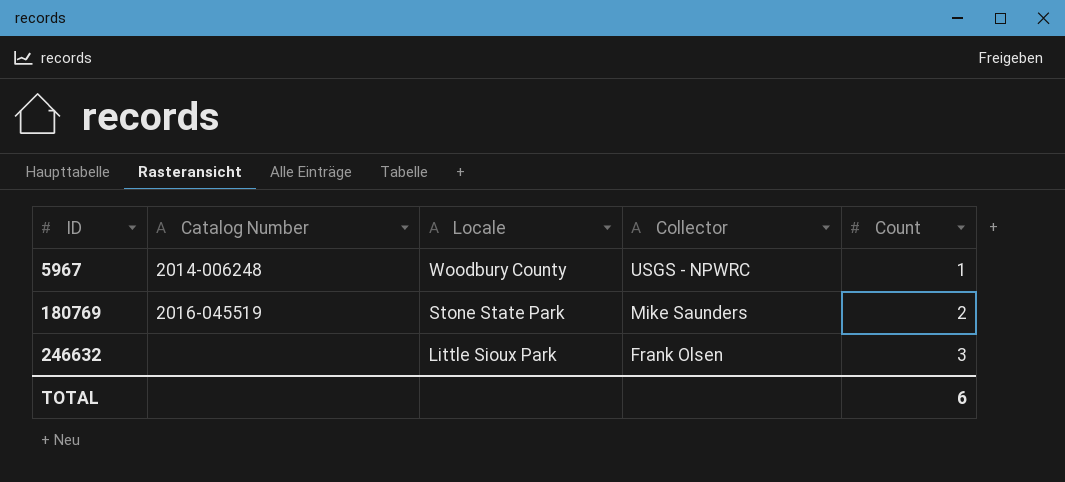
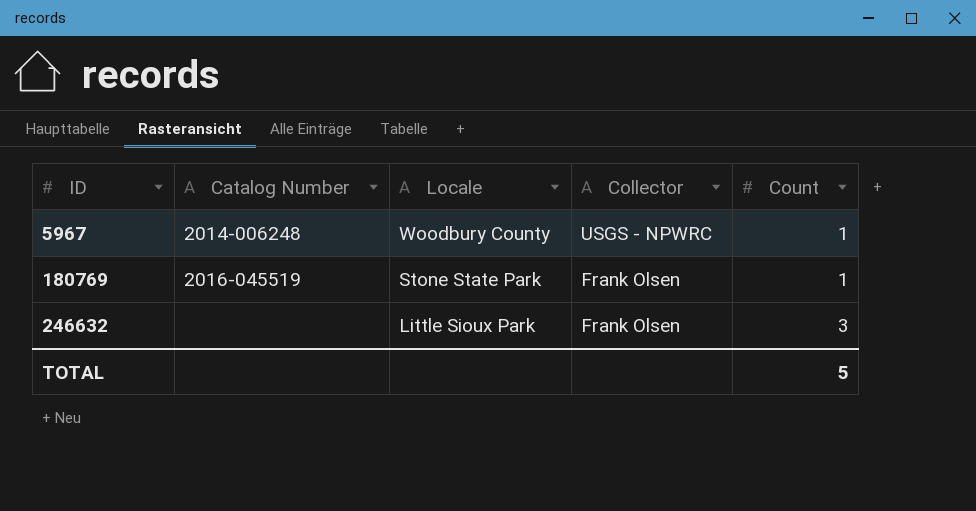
180769 | Collector: Mike Saunders -> Frank Olsen
180769 | Count: 2 -> 1
TOTAL | Count: 6 -> 5

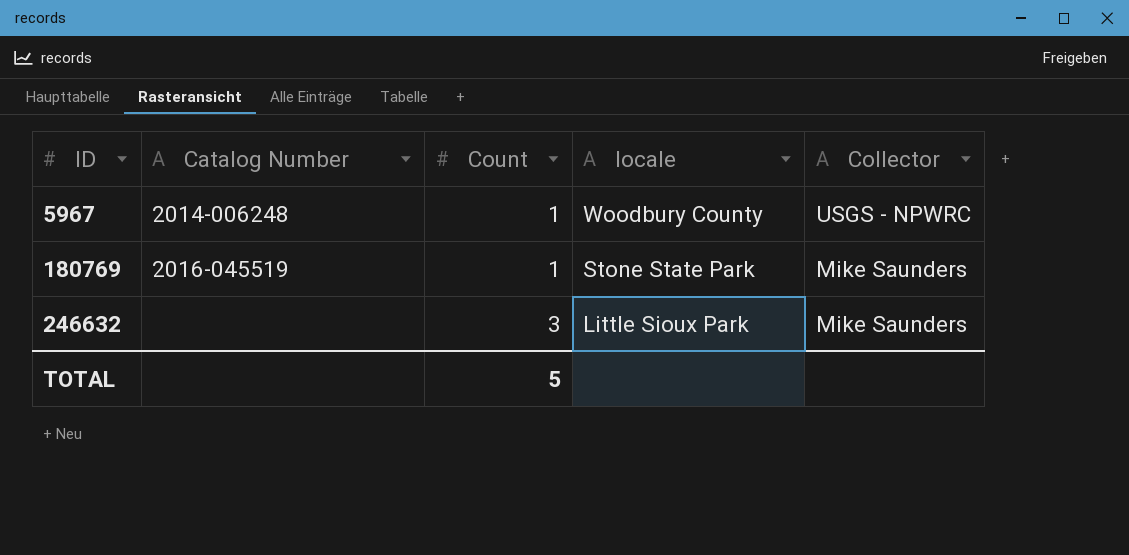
column Count | position: 5 -> 3
column name: Locale -> locale
180769 | Collector: Frank Olsen -> Mike Saunders
246632 | Collector: Frank Olsen -> Mike Saunders

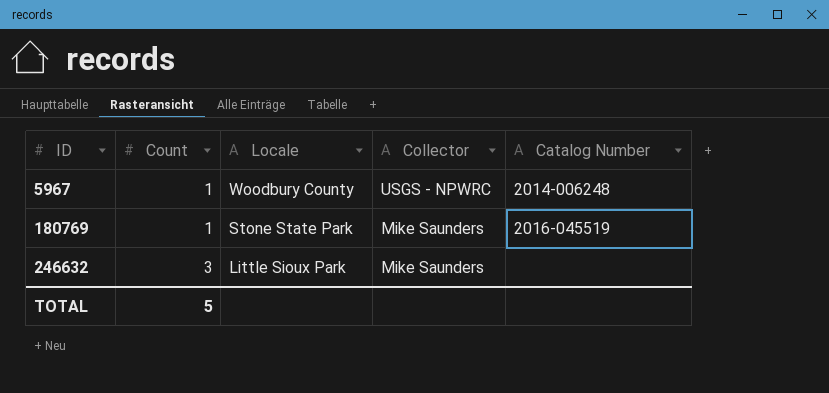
column name: locale -> Locale
column Catalog Number | position: 2 -> 5

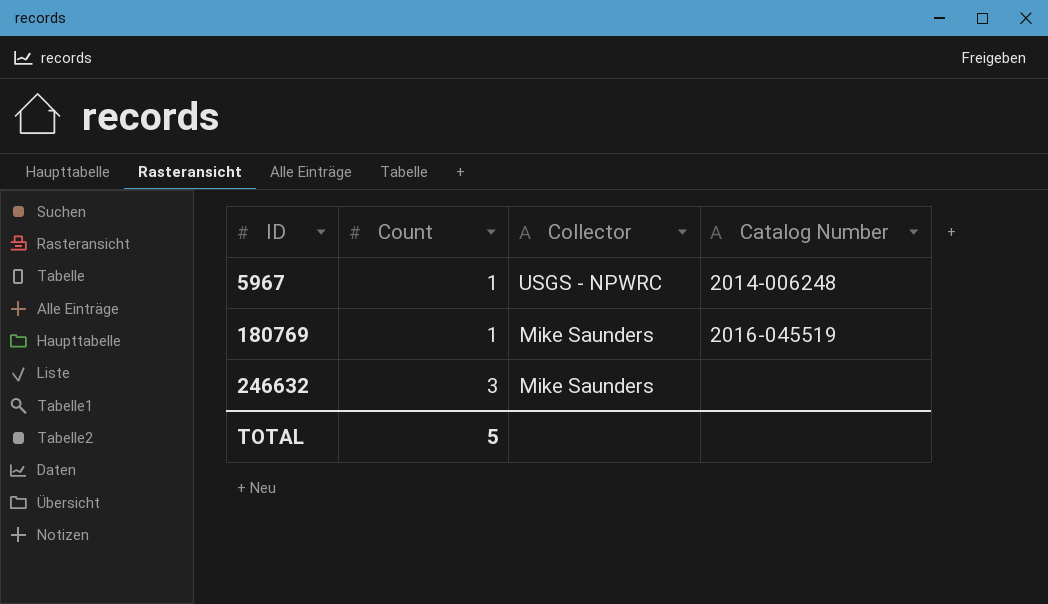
column Locale | position: 3 -> none

